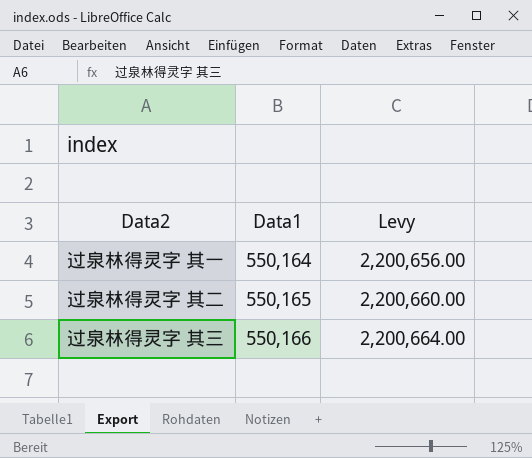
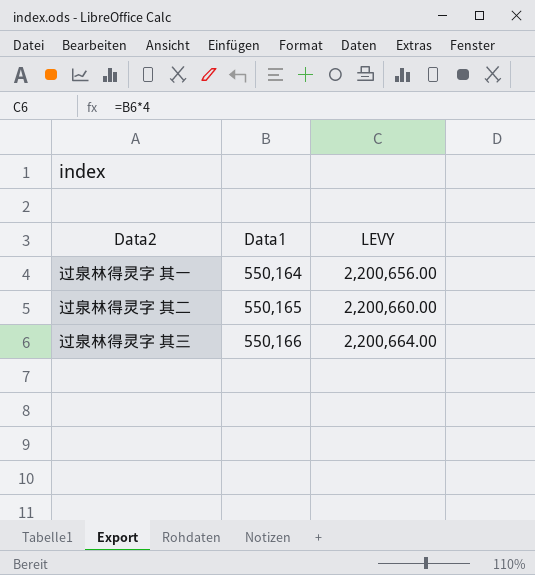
column name: Levy -> LEVY

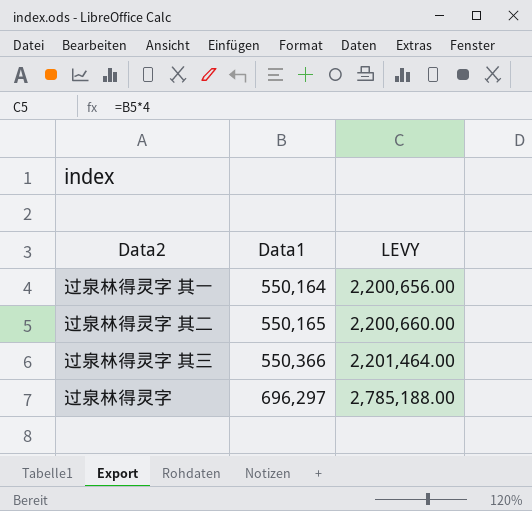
过泉林得灵字 其三 | Data1: 550,166 -> 550,366
过泉林得灵字 其三 | LEVY: 2,200,664.00 -> 2,201,464.00
row 过泉林得灵字: none -> 696,297 | 2,785,188.00

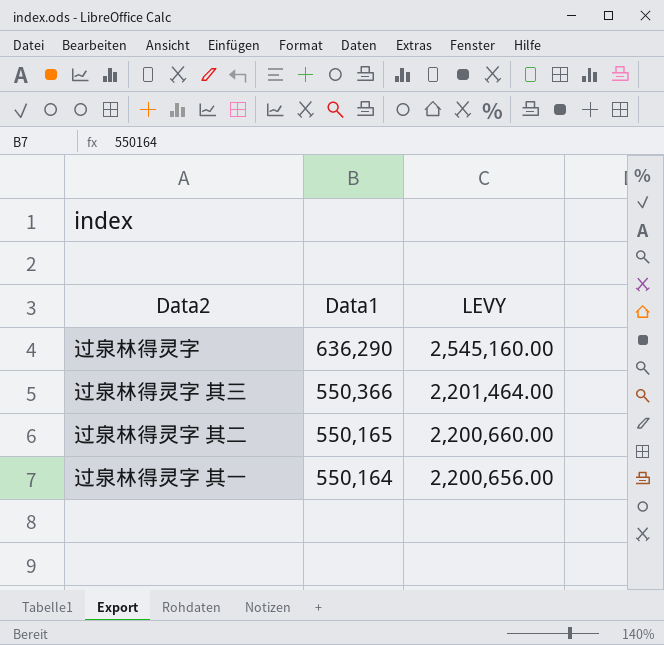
row order: Data1 ascending -> Data1 descending
过泉林得灵字 | Data1: 696,297 -> 636,290
过泉林得灵字 | LEVY: 2,785,188.00 -> 2,545,160.00

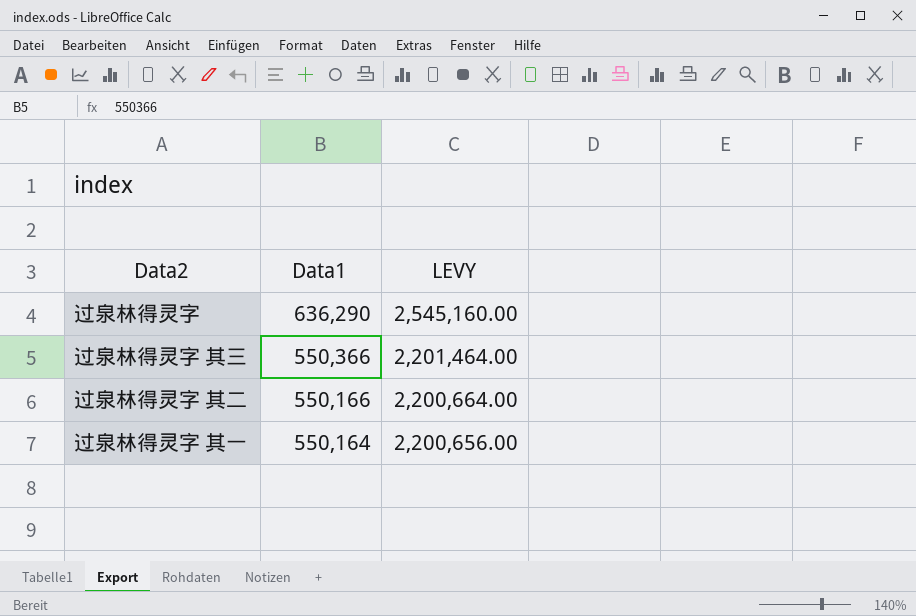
过泉林得灵字 其二 | Data1: 550,165 -> 550,166
过泉林得灵字 其二 | LEVY: 2,200,660.00 -> 2,200,664.00

